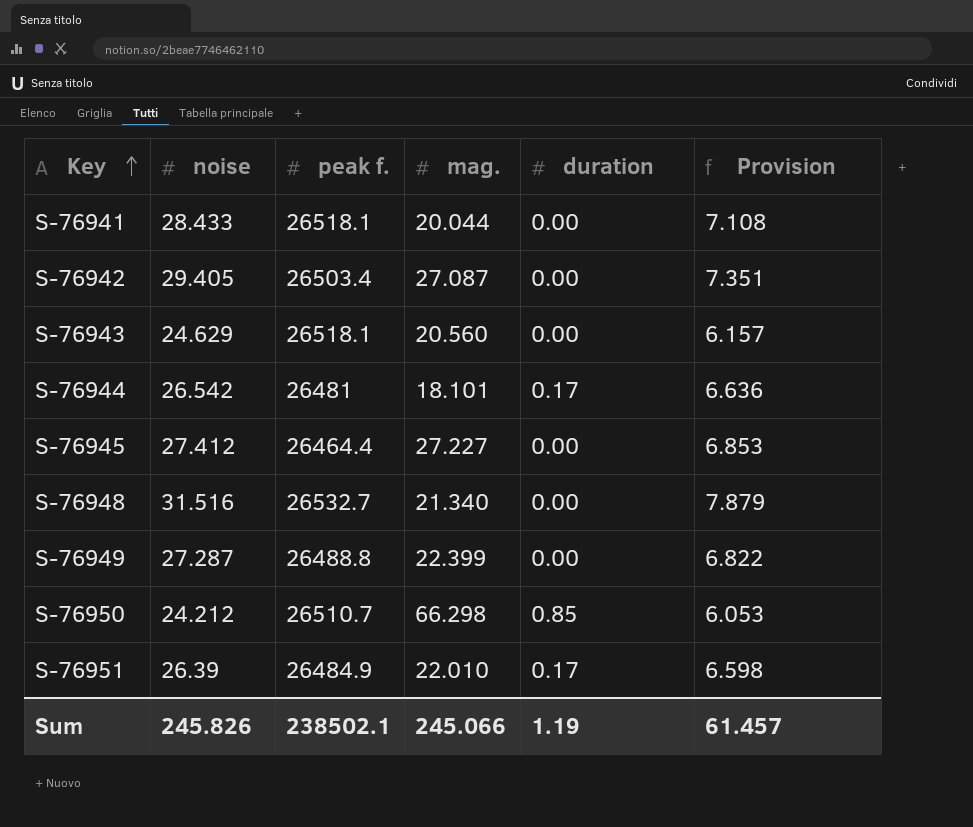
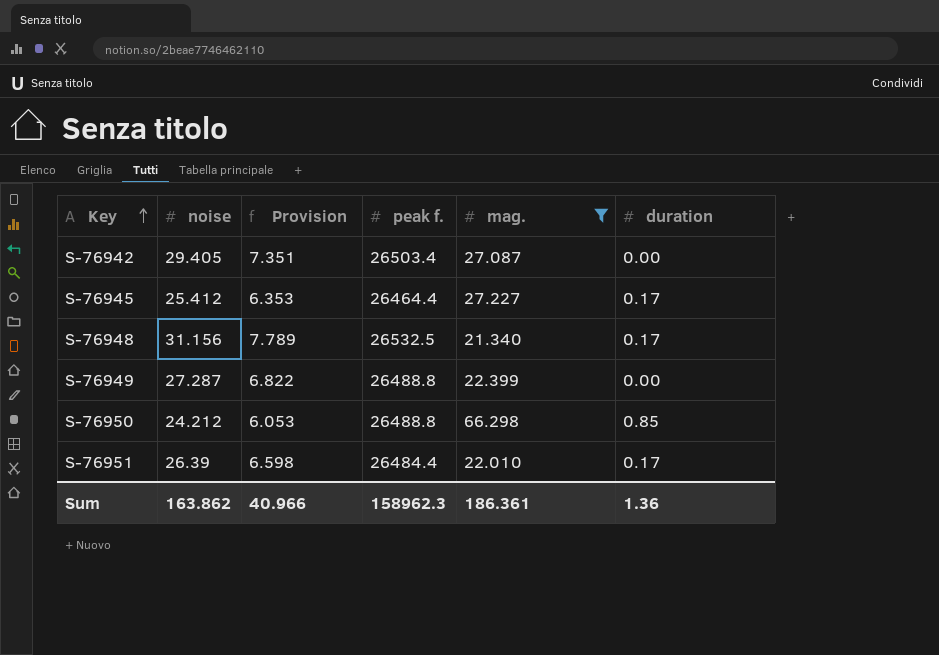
filter: none -> mag. >= 21.340
column Provision | position: 6 -> 3
S-76945 | noise: 27.412 -> 25.412
S-76945 | Provision: 6.853 -> 6.353
S-76945 | duration: 0.00 -> 0.17
S-76948 | noise: 31.516 -> 31.156
S-76948 | Provision: 7.879 -> 7.789
S-76948 | peak f.: 26532.7 -> 26532.5
S-76948 | duration: 0.00 -> 0.17
S-76950 | peak f.: 26510.7 -> 26488.8
S-76951 | peak f.: 26484.9 -> 26484.4
Sum | noise: 245.826 -> 163.862
Sum | Provision: 61.457 -> 40.966
Sum | peak f.: 238502.1 -> 158962.3
Sum | mag.: 245.066 -> 186.361
Sum | duration: 1.19 -> 1.36

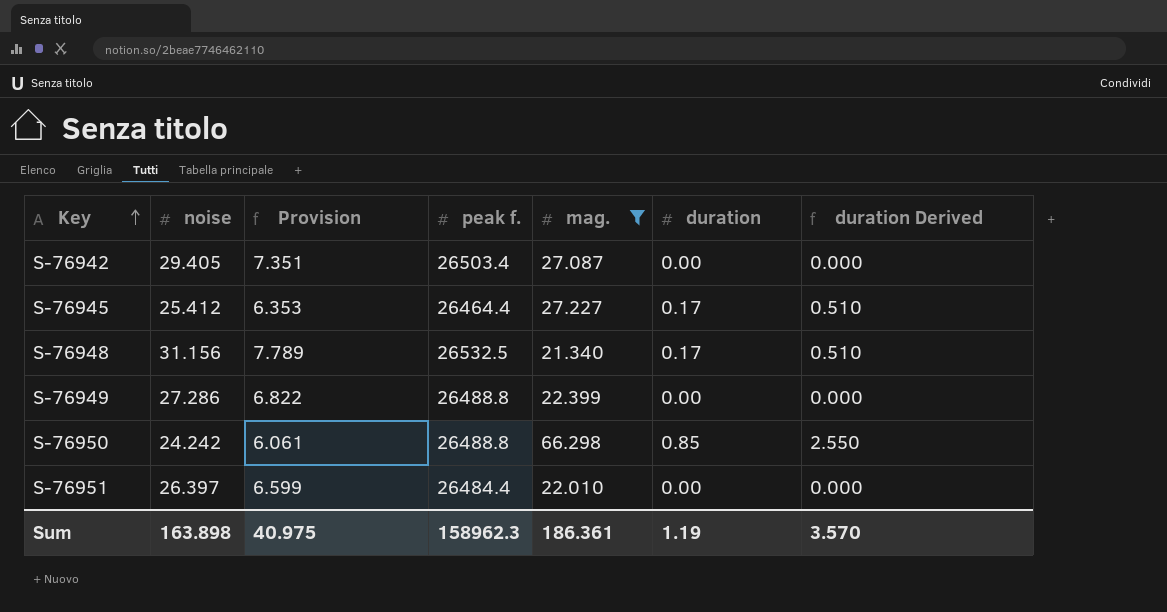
column duration Derived | formula: none -> [duration] * 3
S-76949 | noise: 27.287 -> 27.286
S-76950 | noise: 24.212 -> 24.242
S-76950 | Provision: 6.053 -> 6.061
S-76951 | noise: 26.39 -> 26.397
S-76951 | Provision: 6.598 -> 6.599
S-76951 | duration: 0.17 -> 0.00
Sum | noise: 163.862 -> 163.898
Sum | Provision: 40.966 -> 40.975
Sum | duration: 1.36 -> 1.19

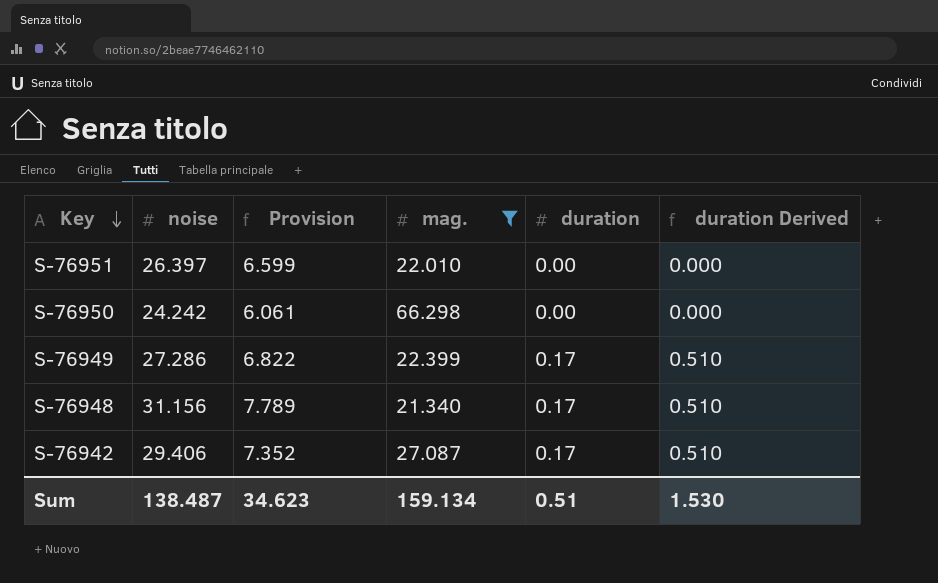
row order: Key ascending -> Key descending
column peak f. | position: 4 -> none
row S-76945: 25.412 | 6.353 | 26464.4 | 27.227 | 0.17 | 0.510 -> none
S-76950 | duration: 0.85 -> 0.00
S-76950 | duration Derived: 2.550 -> 0.000
S-76949 | duration: 0.00 -> 0.17
S-76949 | duration Derived: 0.000 -> 0.510
S-76942 | noise: 29.405 -> 29.406
S-76942 | Provision: 7.351 -> 7.352
S-76942 | duration: 0.00 -> 0.17
S-76942 | duration Derived: 0.000 -> 0.510
Sum | noise: 163.898 -> 138.487
Sum | Provision: 40.975 -> 34.623
Sum | mag.: 186.361 -> 159.134
Sum | duration: 1.19 -> 0.51
Sum | duration Derived: 3.570 -> 1.530

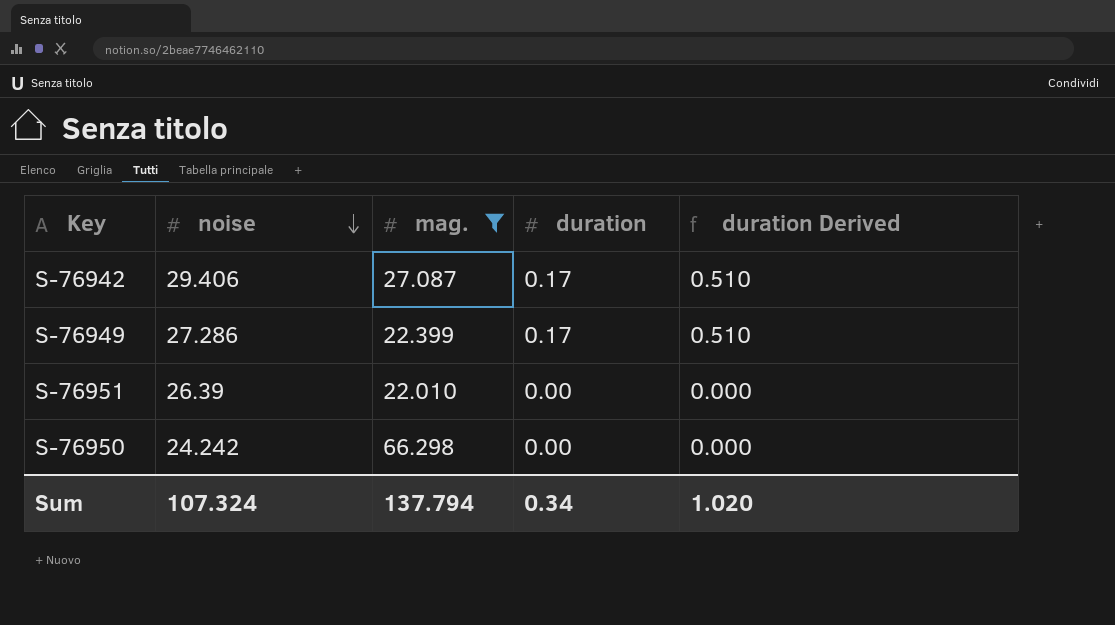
row order: Key descending -> noise descending
column Provision | formula: [noise] * 0.25 -> none
row S-76948: 31.156 | 7.789 | 21.340 | 0.17 | 0.510 -> none
S-76951 | noise: 26.397 -> 26.39
Sum | noise: 138.487 -> 107.324
Sum | mag.: 159.134 -> 137.794
Sum | duration: 0.51 -> 0.34
Sum | duration Derived: 1.530 -> 1.020

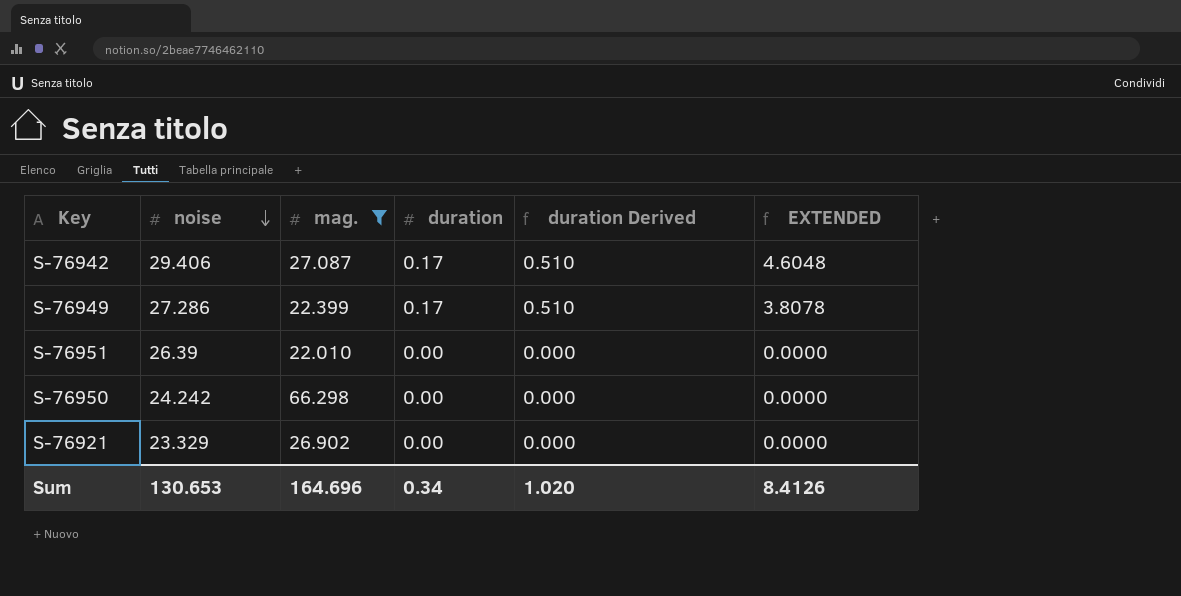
column EXTENDED | formula: none -> [mag.] * [duration]
row S-76921: none -> 23.329 | 26.902 | 0.00 | 0.000 | 0.0000
Sum | noise: 107.324 -> 130.653
Sum | mag.: 137.794 -> 164.696

